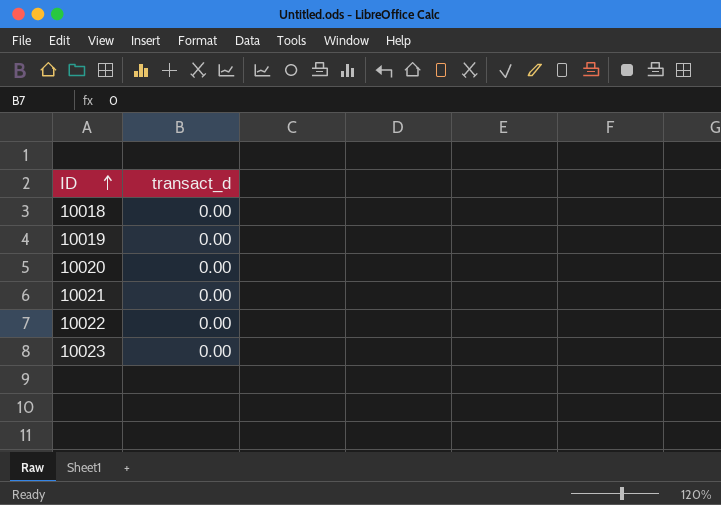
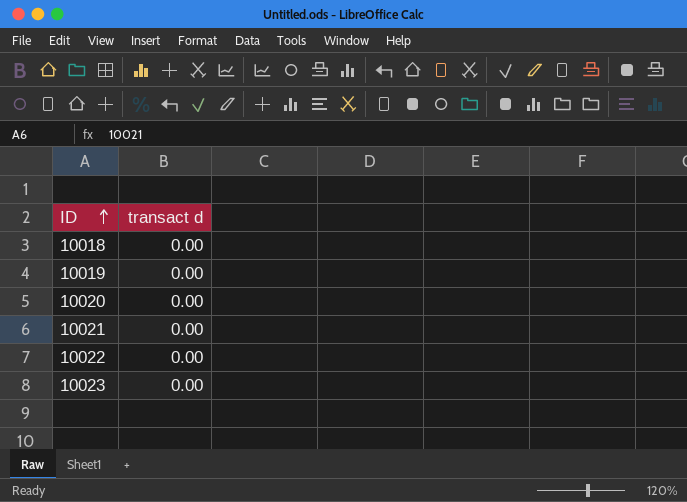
column name: transact_d -> transact d

